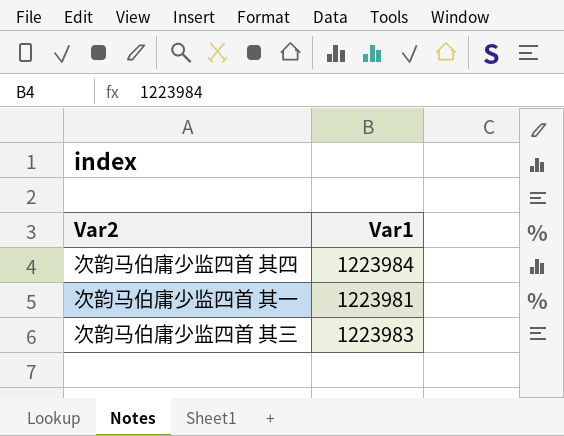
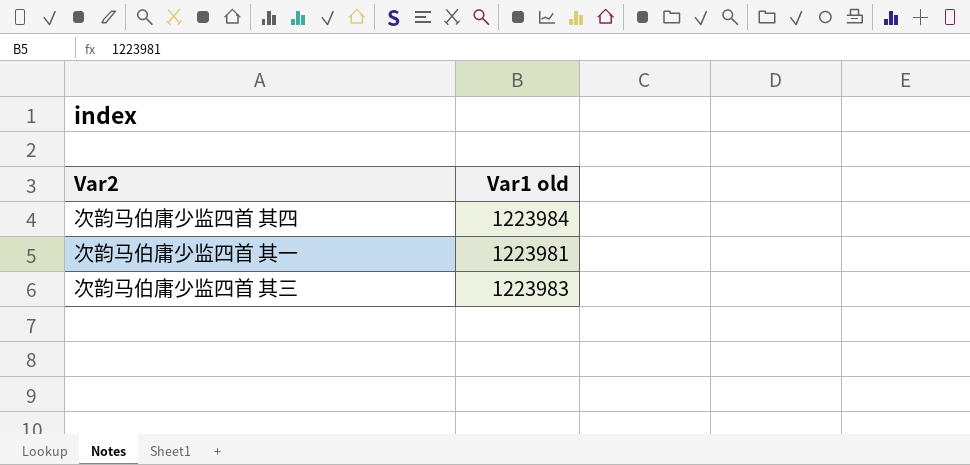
column name: Var1 -> Var1 old

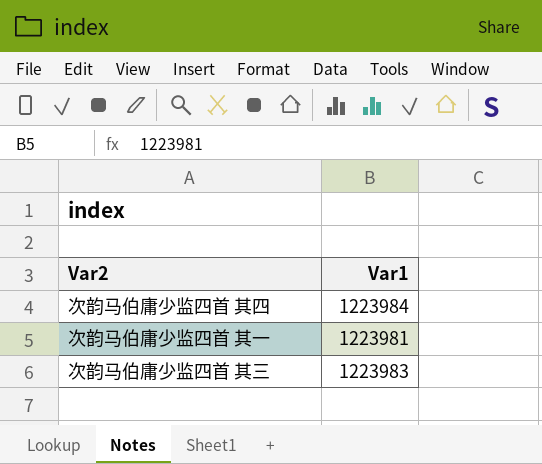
column name: Var1 old -> Var1

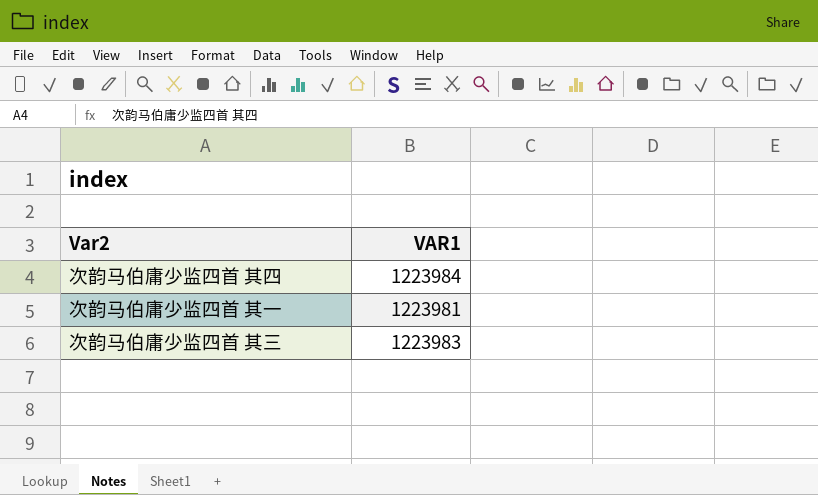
column name: Var1 -> VAR1

